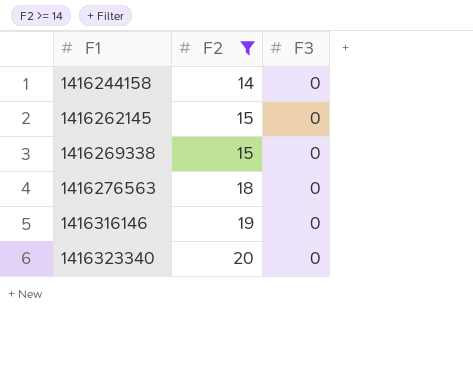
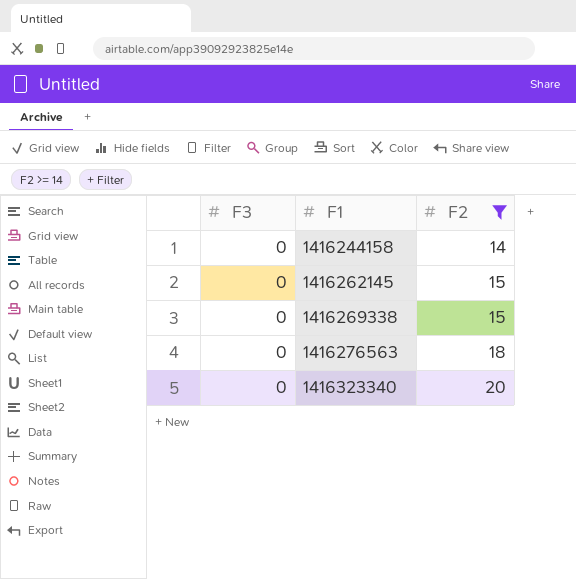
column F3 | position: 3 -> 1
row 1416316146: 19 | 0 -> none

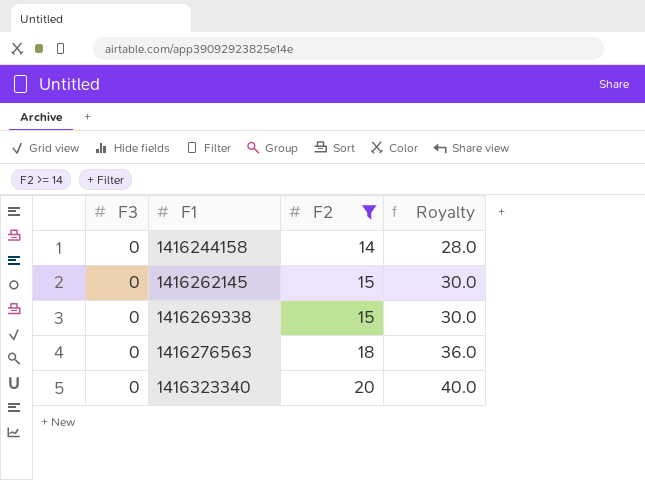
column Royalty | formula: none -> [F2] * 2

